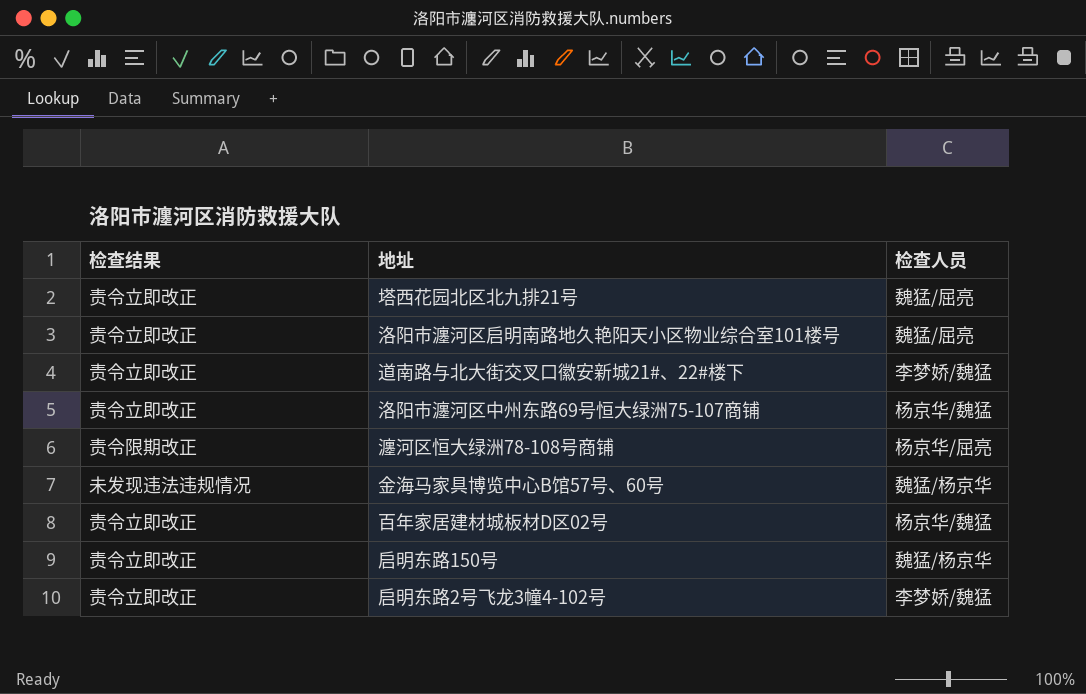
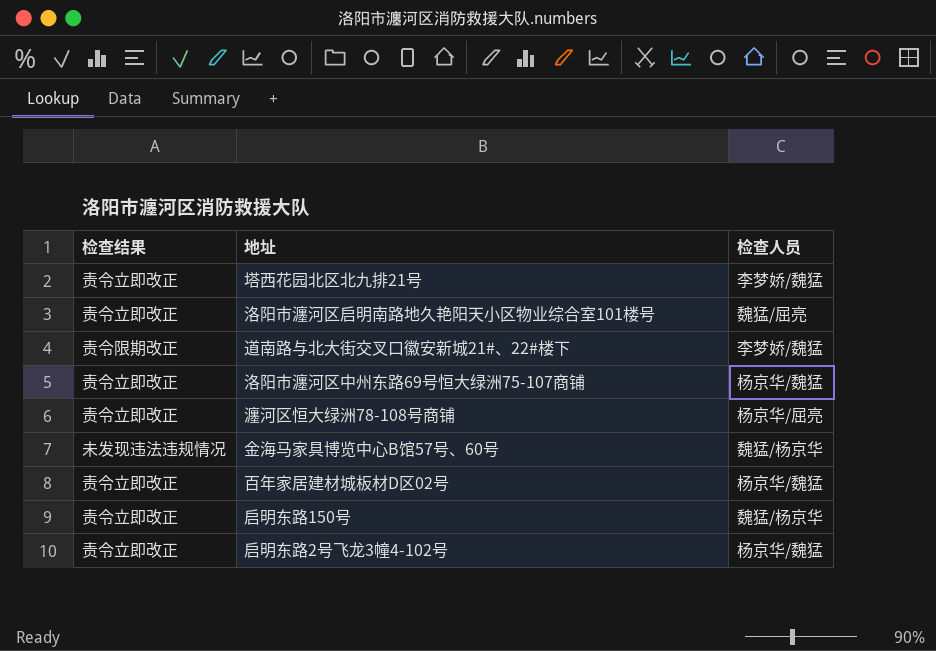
塔西花园北区北九排21号 | 检查人员: 魏猛/屈亮 -> 李梦娇/魏猛
道南路与北大街交叉口徽安新城21#、22#楼下 | 检查结果: 责令立即改正 -> 责令限期改正
瀍河区恒大绿洲78-108号商铺 | 检查结果: 责令限期改正 -> 责令立即改正
启明东路2号飞龙3幢4-102号 | 检查人员: 李梦娇/魏猛 -> 杨京华/魏猛

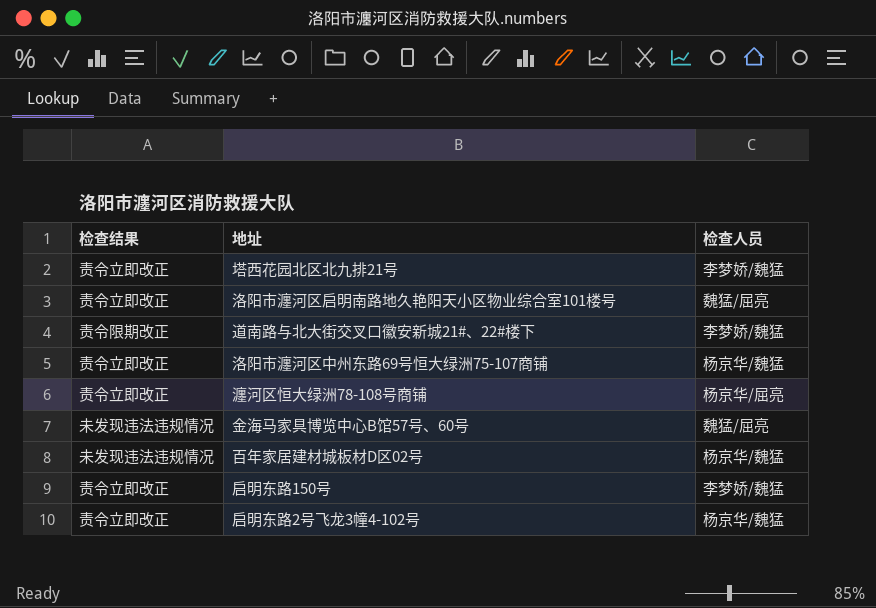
金海马家具博览中心B馆57号、60号 | 检查人员: 魏猛/杨京华 -> 魏猛/屈亮
百年家居建材城板材D区02号 | 检查结果: 责令立即改正 -> 未发现违法违规情况
启明东路150号 | 检查人员: 魏猛/杨京华 -> 李梦娇/魏猛

